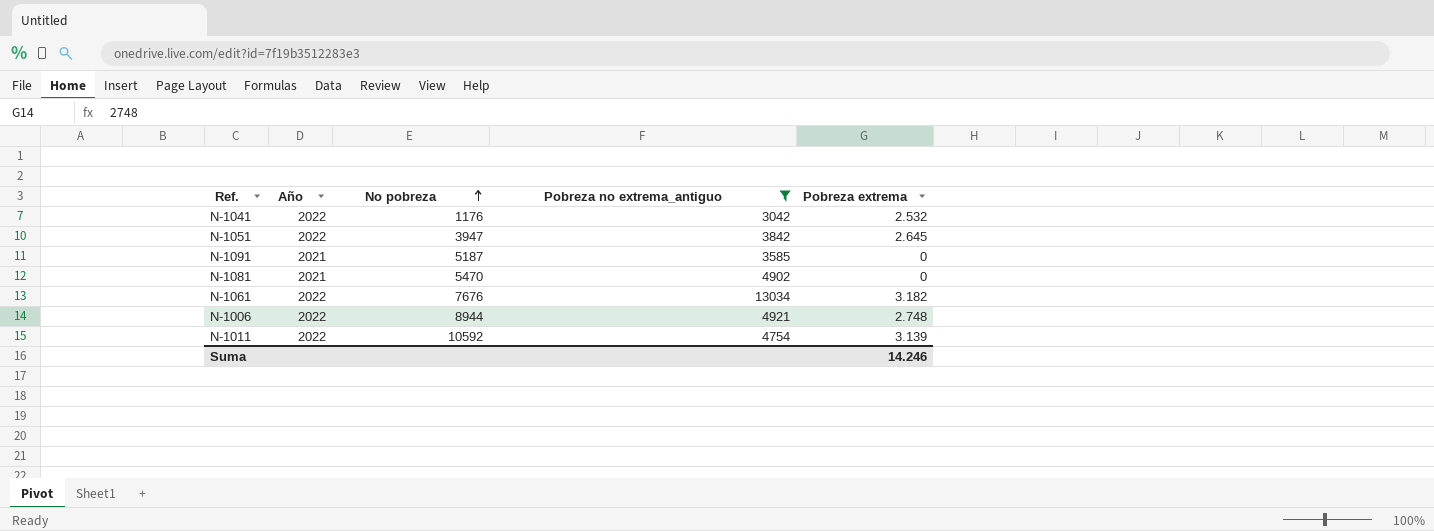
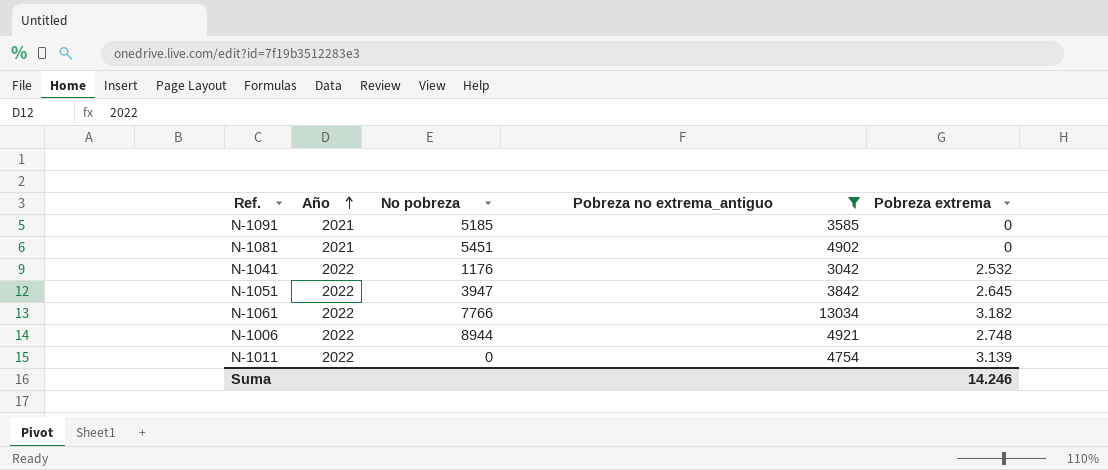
row order: No pobreza ascending -> Año ascending
N-1091 | No pobreza: 5187 -> 5185
N-1081 | No pobreza: 5470 -> 5451
N-1061 | No pobreza: 7676 -> 7766
N-1011 | No pobreza: 10592 -> 0

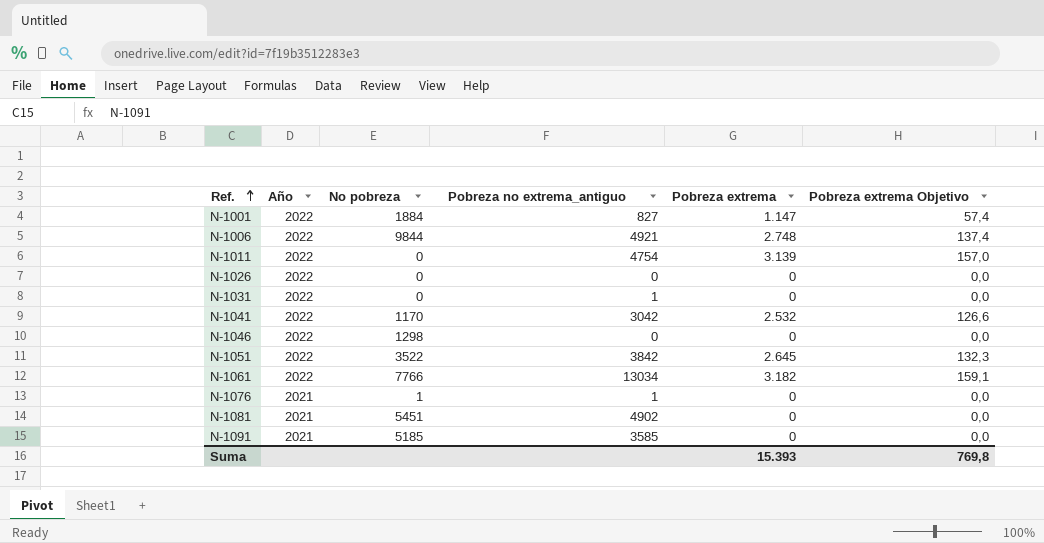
filter: Pobreza no extrema_antiguo >= 3042 -> none
row order: Año ascending -> Ref. ascending
column Pobreza extrema Objetivo | formula: none -> [Pobreza extrema] * 0,05
N-1006 | No pobreza: 8944 -> 9844
N-1041 | No pobreza: 1176 -> 1170
N-1051 | No pobreza: 3947 -> 3522
Suma | Pobreza extrema: 14.246 -> 15.393

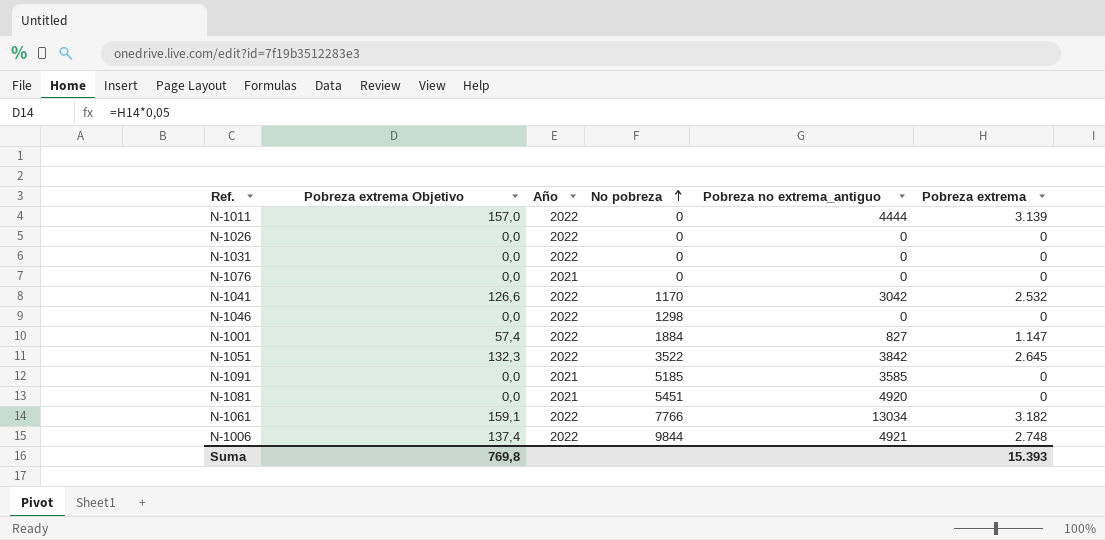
row order: Ref. ascending -> No pobreza ascending
column Pobreza extrema Objetivo | position: 6 -> 2
N-1011 | Pobreza no extrema_antiguo: 4754 -> 4444
N-1031 | Pobreza no extrema_antiguo: 1 -> 0
N-1076 | No pobreza: 1 -> 0
N-1076 | Pobreza no extrema_antiguo: 1 -> 0
N-1081 | Pobreza no extrema_antiguo: 4902 -> 4920

